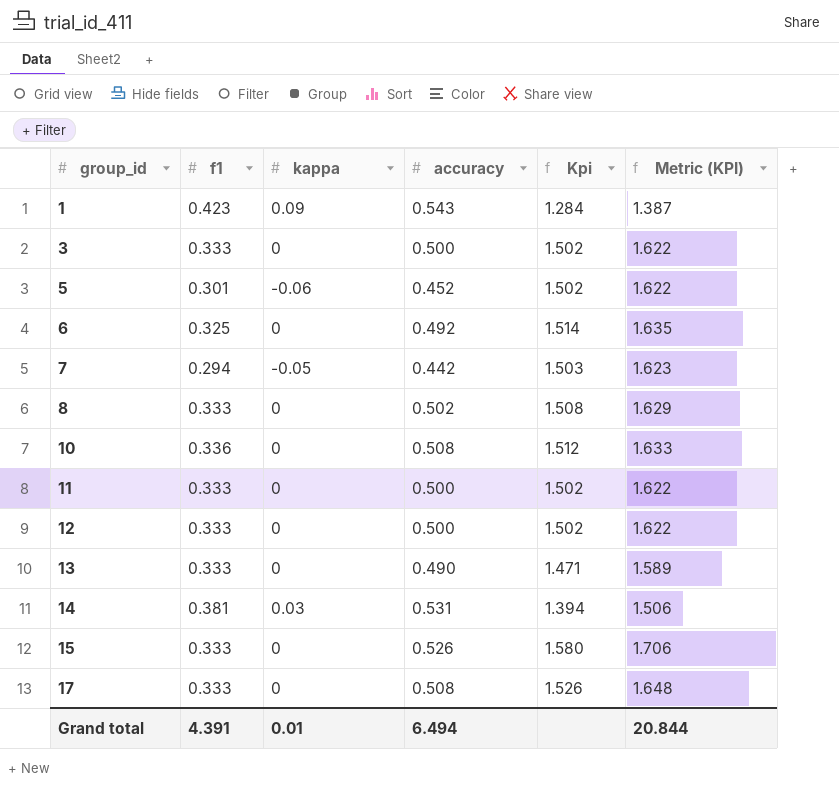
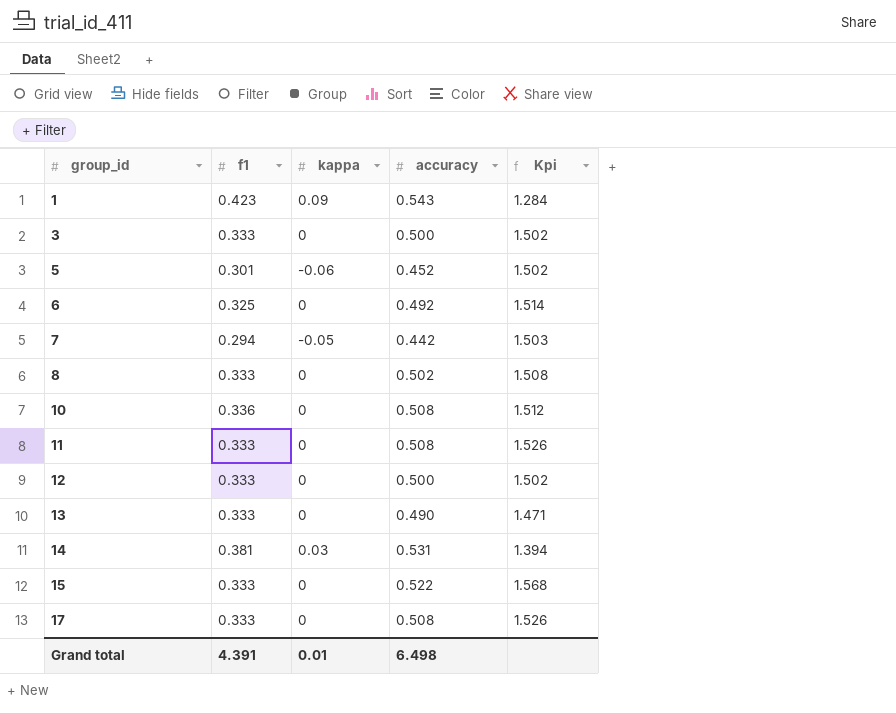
column Metric (KPI) | formula: [Kpi] * 1.08 -> none
11 | accuracy: 0.500 -> 0.508
11 | Kpi: 1.502 -> 1.526
15 | accuracy: 0.526 -> 0.522
15 | Kpi: 1.580 -> 1.568
Grand total | accuracy: 6.494 -> 6.498

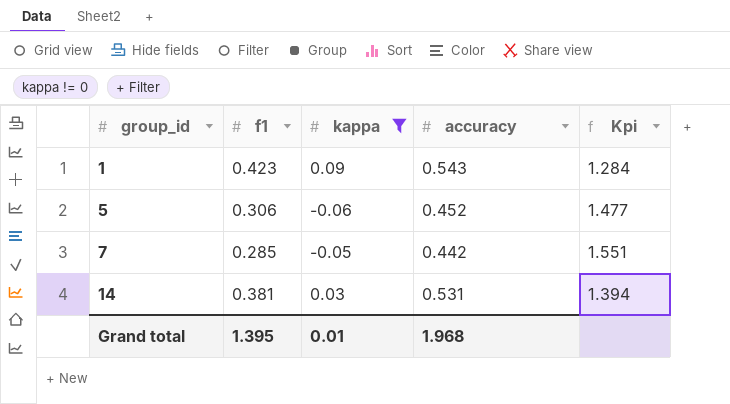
filter: none -> kappa != 0
5 | f1: 0.301 -> 0.306
5 | Kpi: 1.502 -> 1.477
7 | f1: 0.294 -> 0.285
7 | Kpi: 1.503 -> 1.551
Grand total | f1: 4.391 -> 1.395
Grand total | accuracy: 6.498 -> 1.968

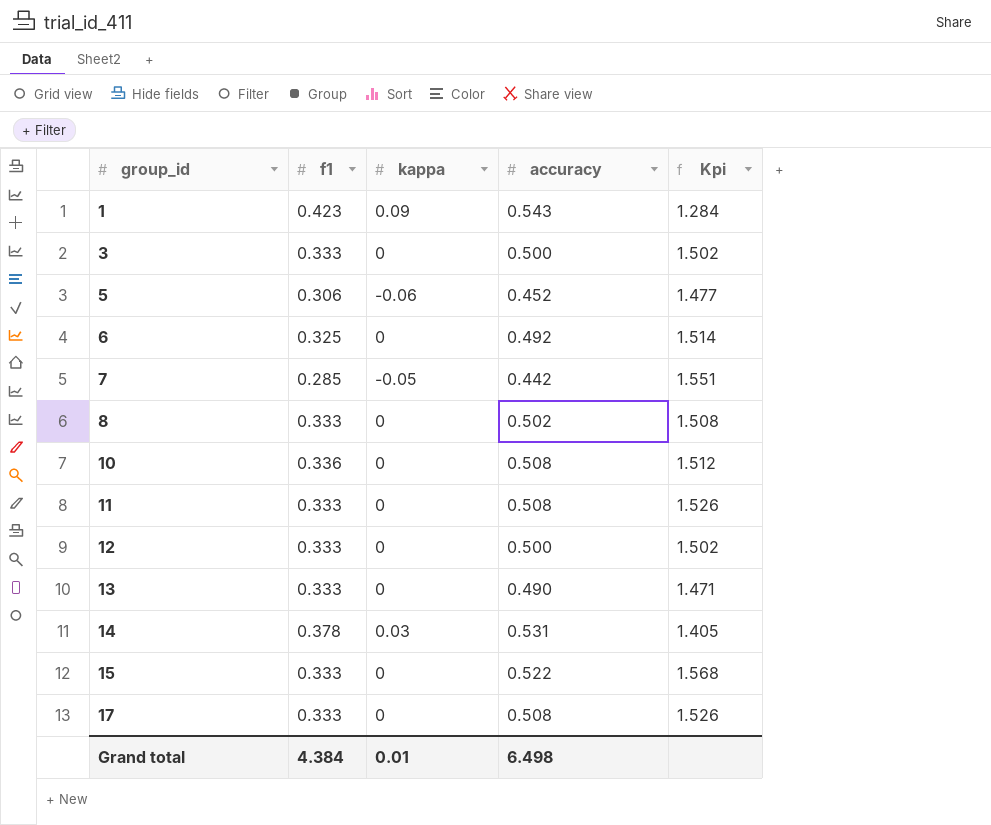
filter: kappa != 0 -> none
14 | f1: 0.381 -> 0.378
14 | Kpi: 1.394 -> 1.405
Grand total | f1: 1.395 -> 4.384
Grand total | accuracy: 1.968 -> 6.498

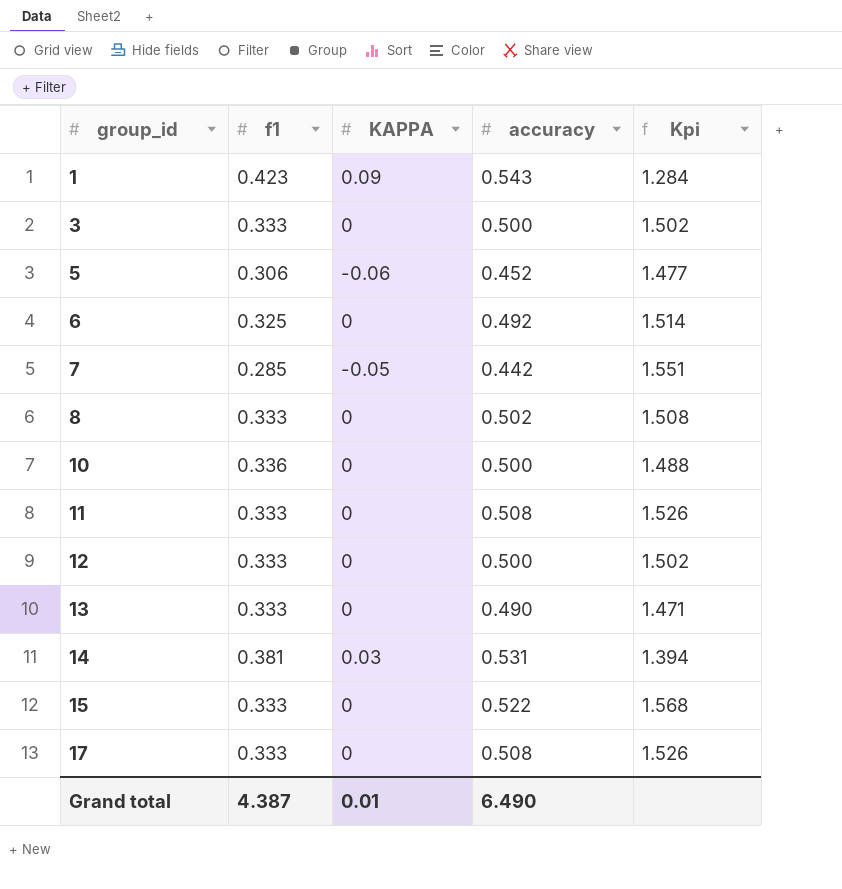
column name: kappa -> KAPPA
10 | accuracy: 0.508 -> 0.500
10 | Kpi: 1.512 -> 1.488
14 | f1: 0.378 -> 0.381
14 | Kpi: 1.405 -> 1.394
Grand total | f1: 4.384 -> 4.387
Grand total | accuracy: 6.498 -> 6.490

